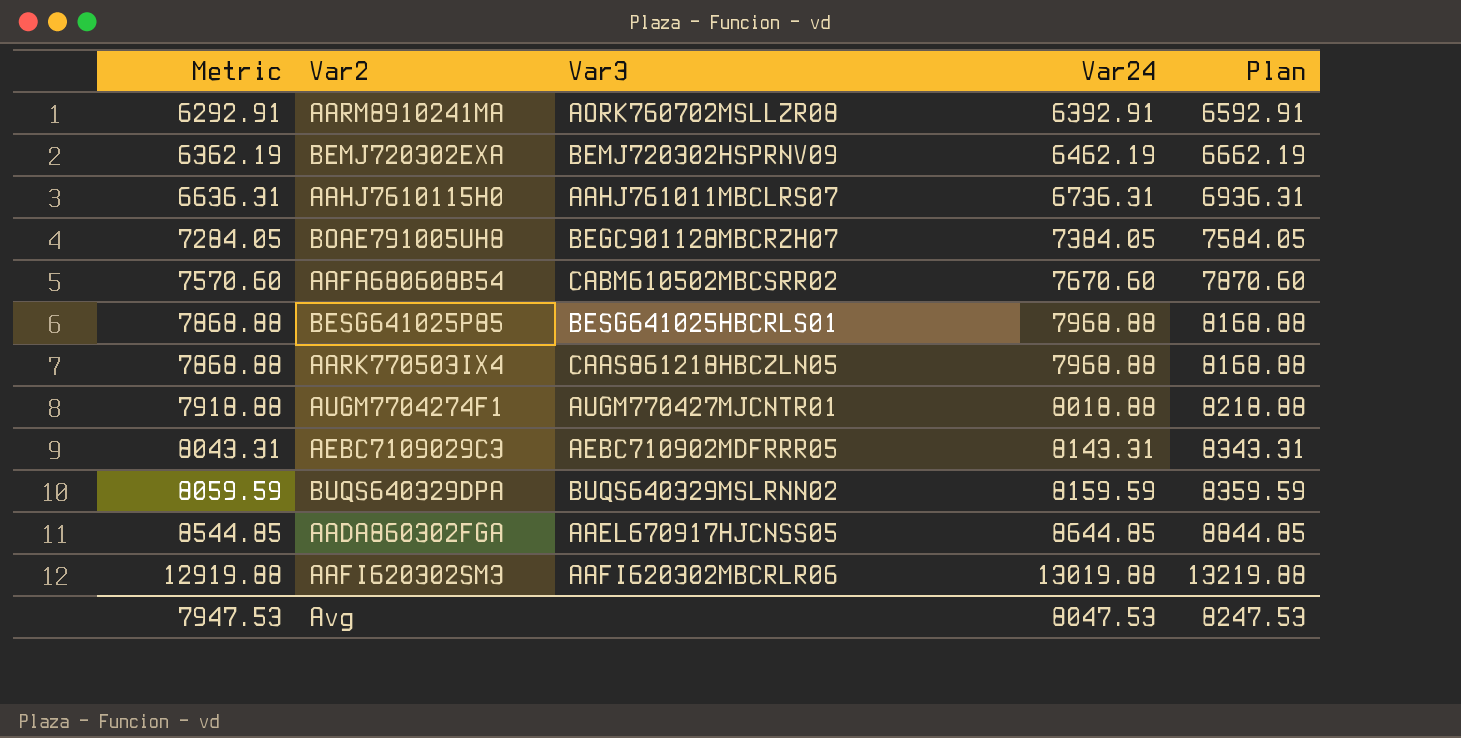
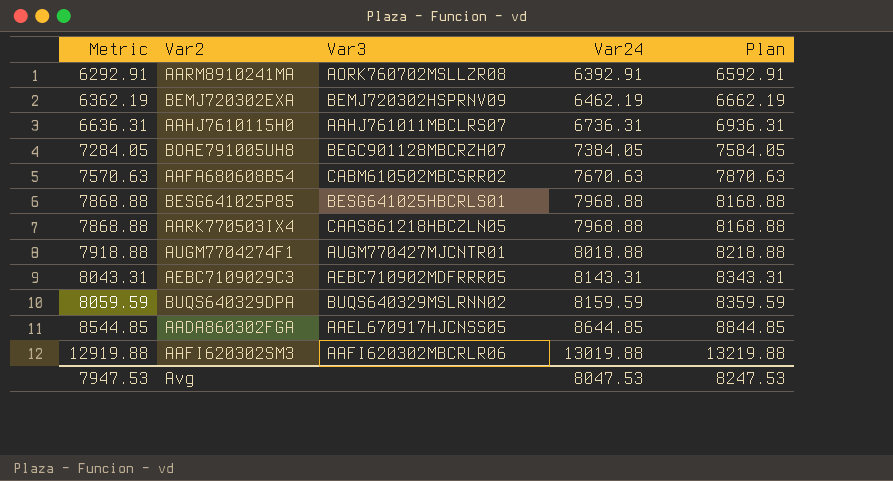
AAFA680608B54 | Metric: 7570.60 -> 7570.63
AAFA680608B54 | Var24: 7670.60 -> 7670.63
AAFA680608B54 | Plan: 7870.60 -> 7870.63

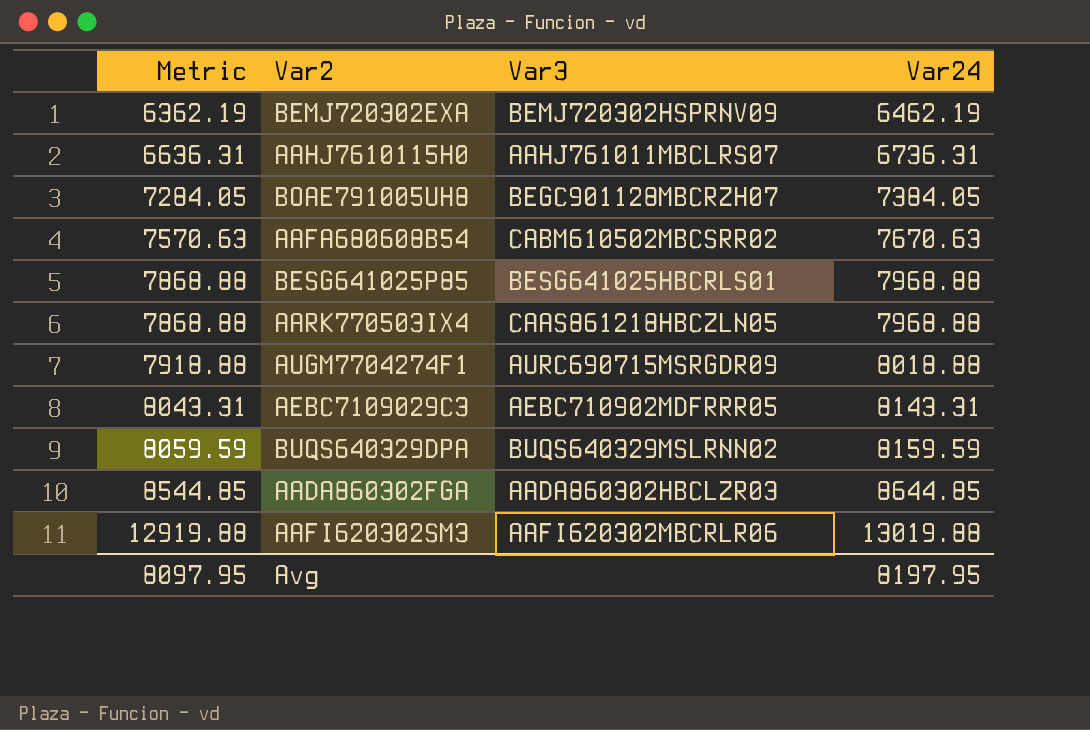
column Plan | formula: [Var24] + 200 -> none
row AARM8910241MA: 6292.91 | AORK760702MSLLZR08 | 6392.91 | 6592.91 -> none
AUGM7704274F1 | Var3: AUGM770427MJCNTR01 -> AURC690715MSRGDR09
AADA860302FGA | Var3: AAEL670917HJCNSS05 -> AADA860302HBCLZR03
Avg | Metric: 7947.53 -> 8097.95
Avg | Var24: 8047.53 -> 8197.95

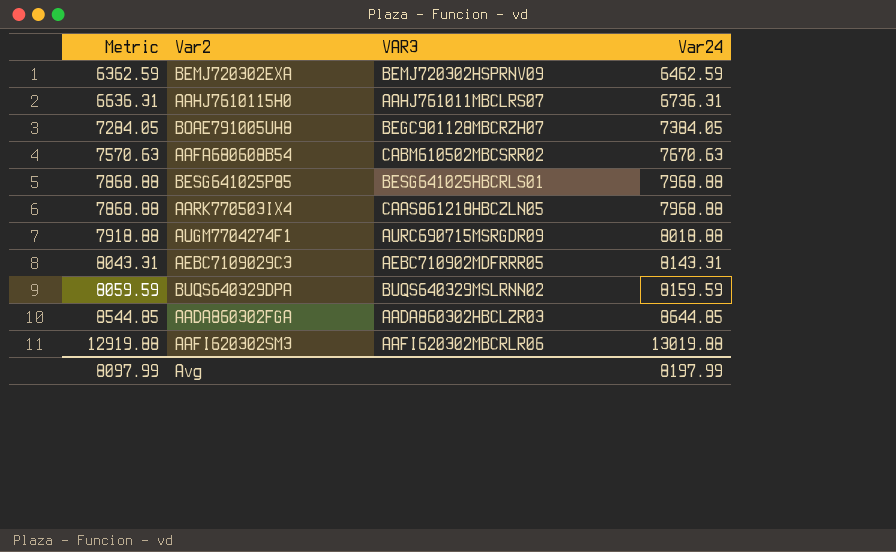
column name: Var3 -> VAR3
BEMJ720302EXA | Metric: 6362.19 -> 6362.59
BEMJ720302EXA | Var24: 6462.19 -> 6462.59
Avg | Metric: 8097.95 -> 8097.99
Avg | Var24: 8197.95 -> 8197.99

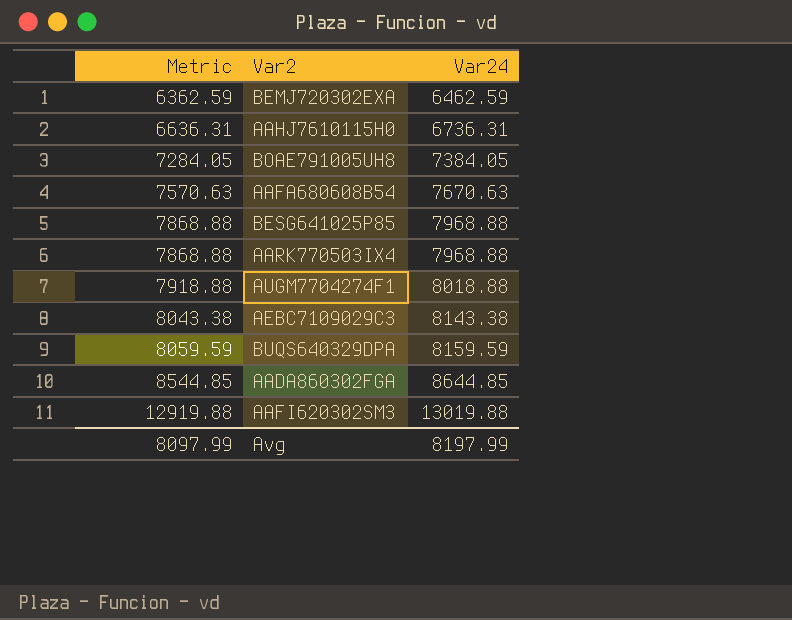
column VAR3 | position: 3 -> none
AEBC7109029C3 | Metric: 8043.31 -> 8043.38
AEBC7109029C3 | Var24: 8143.31 -> 8143.38

